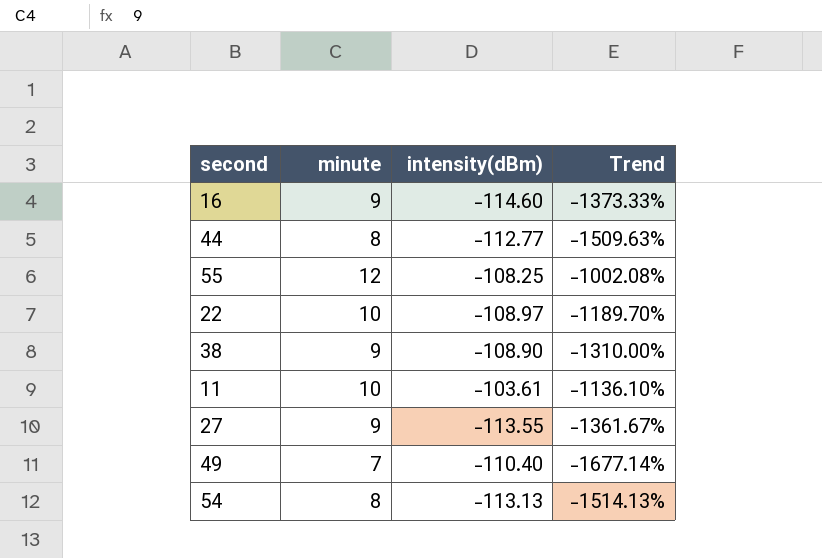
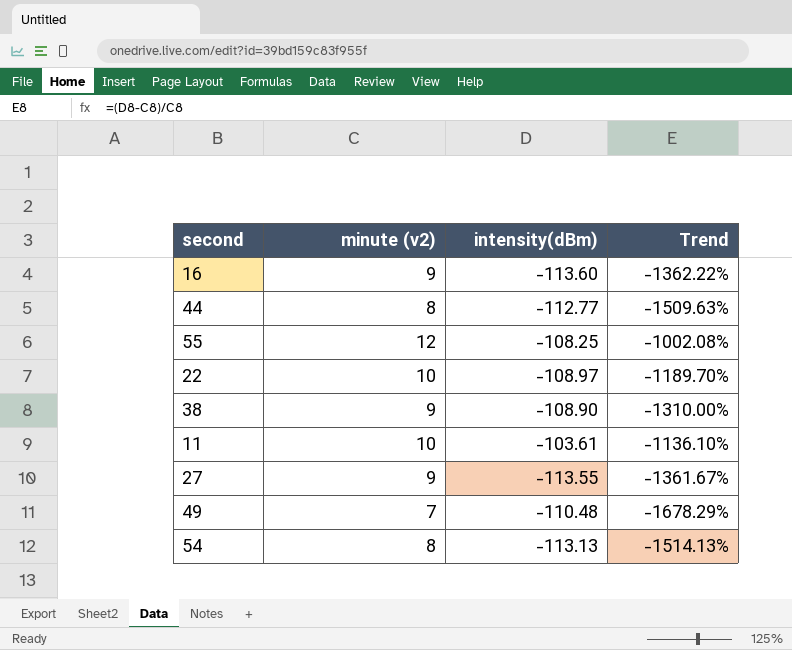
column name: minute -> minute (v2)
16 | intensity(dBm): -114.60 -> -113.60
16 | Trend: -1373.33% -> -1362.22%
49 | intensity(dBm): -110.40 -> -110.48
49 | Trend: -1677.14% -> -1678.29%

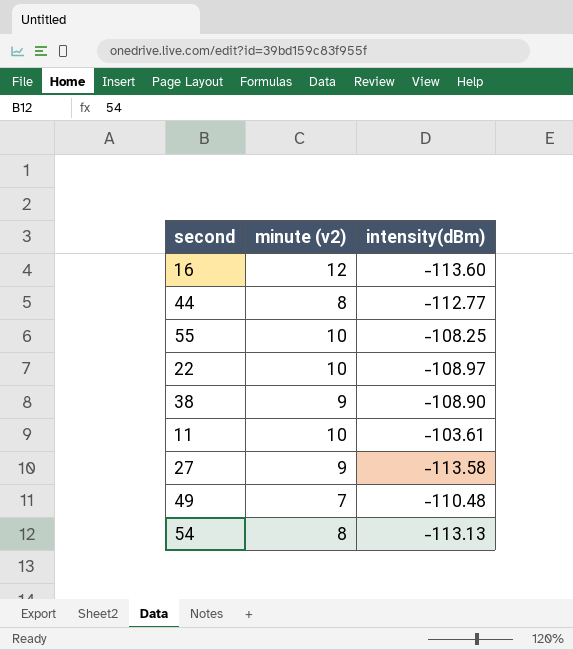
column Trend | formula: ([intensity(dBm)] - [minute (v2)]) / [minute (v2)] -> none
16 | minute (v2): 9 -> 12
55 | minute (v2): 12 -> 10
27 | intensity(dBm): -113.55 -> -113.58

